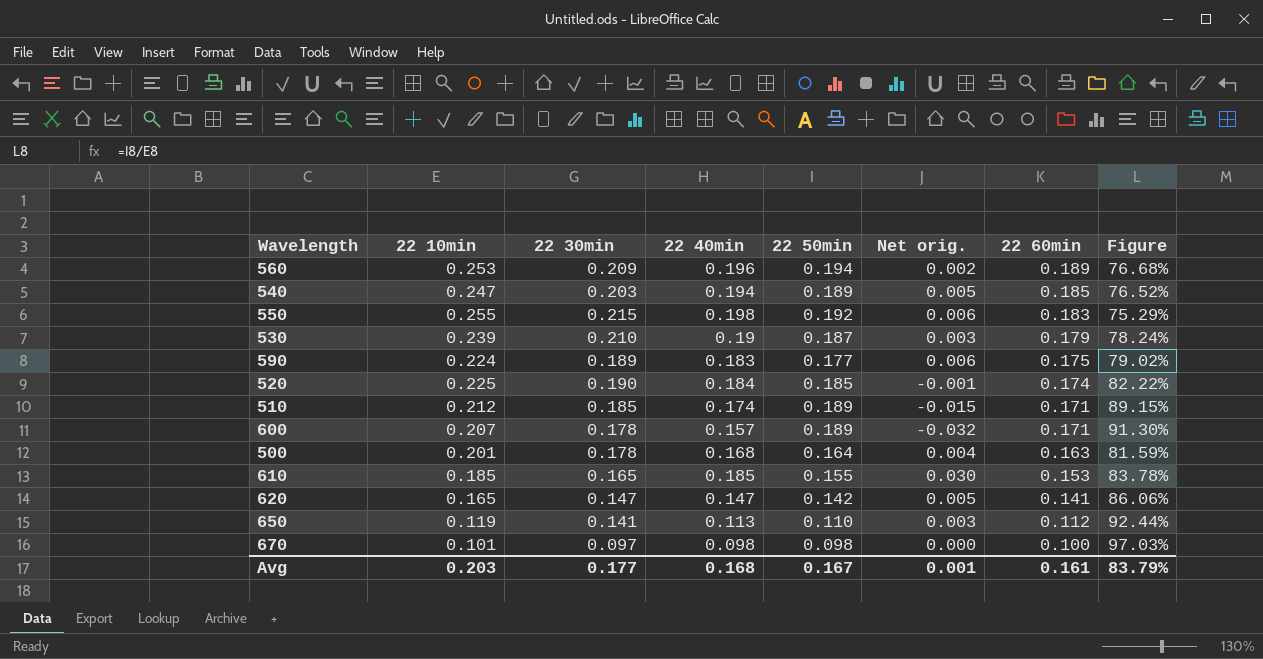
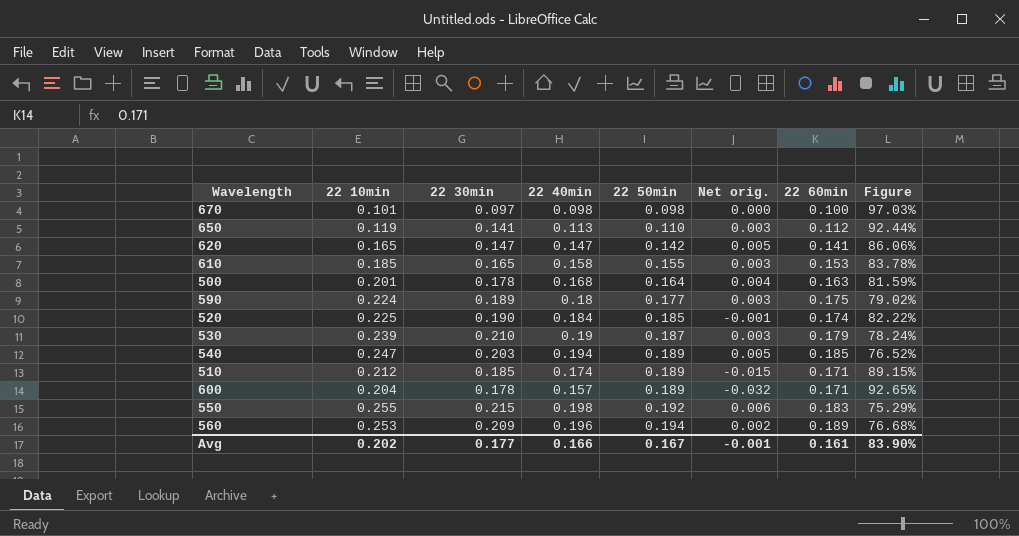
row order: 22 60min descending -> 22 50min ascending
610 | 22 40min: 0.185 -> 0.158
610 | Net orig.: 0.030 -> 0.003
590 | 22 40min: 0.183 -> 0.18
590 | Net orig.: 0.006 -> 0.003
600 | 22 10min: 0.207 -> 0.204
600 | Figure: 91.30% -> 92.65%
Avg | 22 10min: 0.203 -> 0.202
Avg | 22 40min: 0.168 -> 0.166
Avg | Net orig.: 0.001 -> -0.001
Avg | Figure: 83.79% -> 83.90%

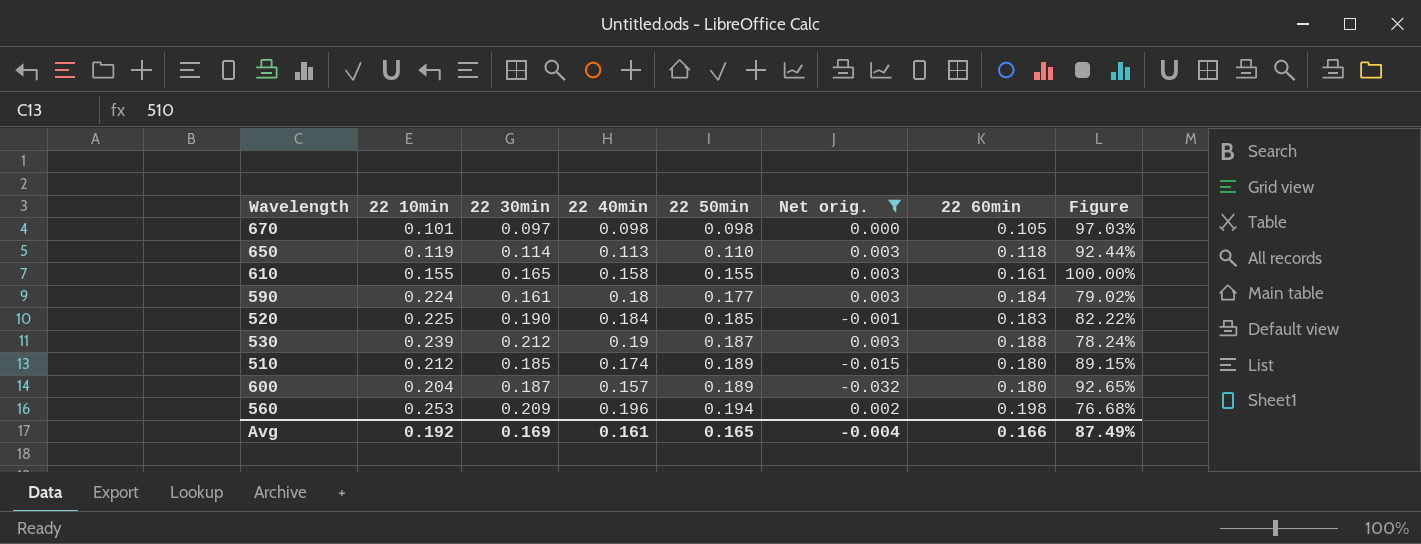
filter: none -> Net orig. <= 0.003
670 | 22 60min: 0.100 -> 0.105
650 | 22 30min: 0.141 -> 0.114
650 | 22 60min: 0.112 -> 0.118
610 | 22 10min: 0.185 -> 0.155
610 | 22 60min: 0.153 -> 0.161
610 | Figure: 83.78% -> 100.00%
590 | 22 30min: 0.189 -> 0.161
590 | 22 60min: 0.175 -> 0.184
520 | 22 60min: 0.174 -> 0.183
530 | 22 30min: 0.210 -> 0.212
530 | 22 60min: 0.179 -> 0.188
510 | 22 60min: 0.171 -> 0.180
600 | 22 30min: 0.178 -> 0.187
600 | 22 60min: 0.171 -> 0.180
560 | 22 60min: 0.189 -> 0.198
Avg | 22 10min: 0.202 -> 0.192
Avg | 22 30min: 0.177 -> 0.169
Avg | 22 40min: 0.166 -> 0.161
Avg | 22 50min: 0.167 -> 0.165
Avg | Net orig.: -0.001 -> -0.004
Avg | 22 60min: 0.161 -> 0.166
Avg | Figure: 83.90% -> 87.49%

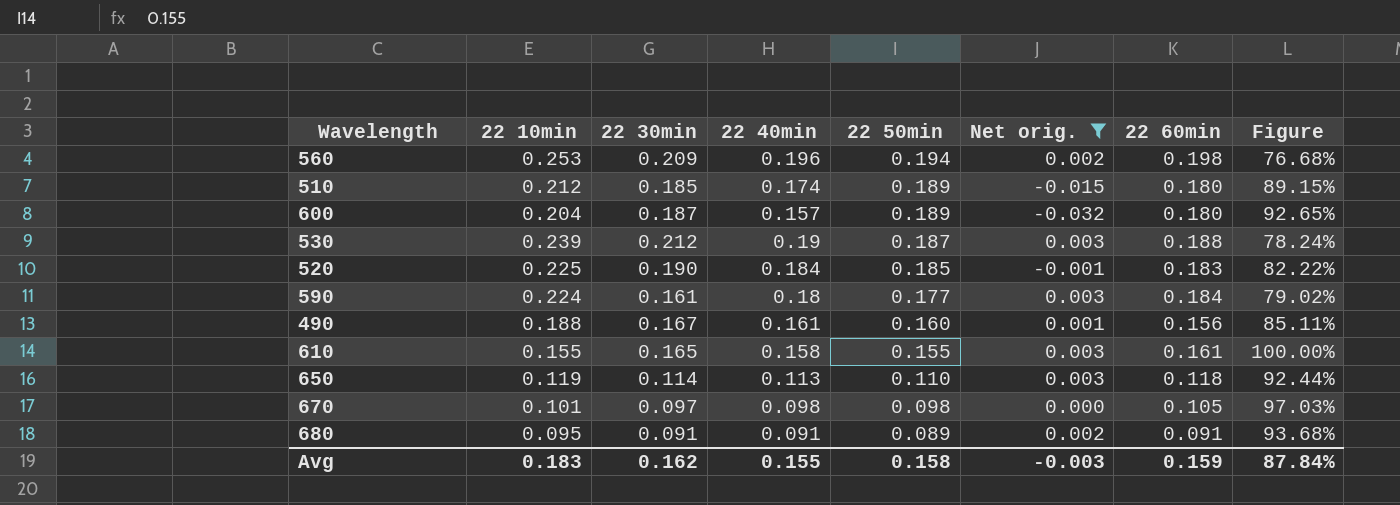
row order: 22 50min ascending -> 22 50min descending
row 490: none -> 0.188 | 0.167 | 0.161 | 0.160 | 0.001 | 0.156 | 85.11%
row 680: none -> 0.095 | 0.091 | 0.091 | 0.089 | 0.002 | 0.091 | 93.68%
Avg | 22 10min: 0.192 -> 0.183
Avg | 22 30min: 0.169 -> 0.162
Avg | 22 40min: 0.161 -> 0.155
Avg | 22 50min: 0.165 -> 0.158
Avg | Net orig.: -0.004 -> -0.003
Avg | 22 60min: 0.166 -> 0.159
Avg | Figure: 87.49% -> 87.84%

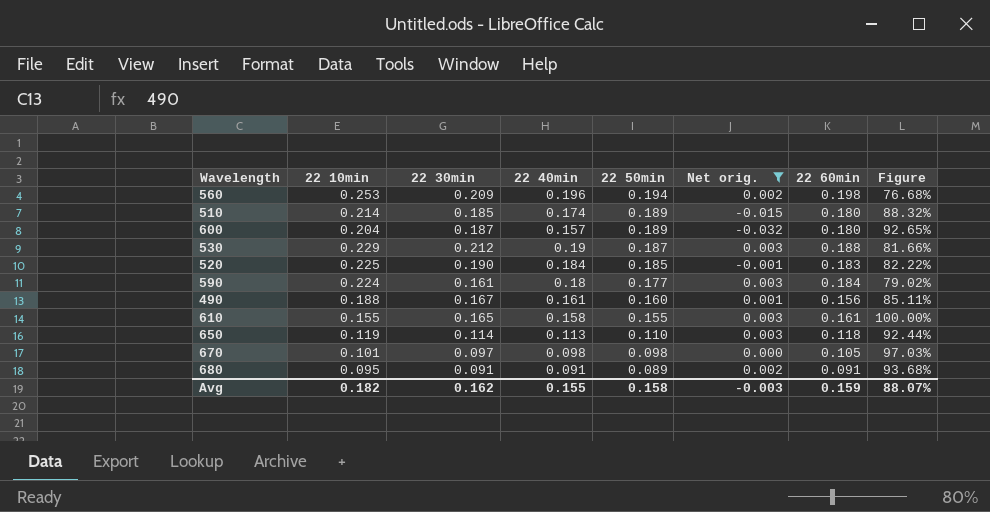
510 | 22 10min: 0.212 -> 0.214
510 | Figure: 89.15% -> 88.32%
530 | 22 10min: 0.239 -> 0.229
530 | Figure: 78.24% -> 81.66%
Avg | 22 10min: 0.183 -> 0.182
Avg | Figure: 87.84% -> 88.07%

